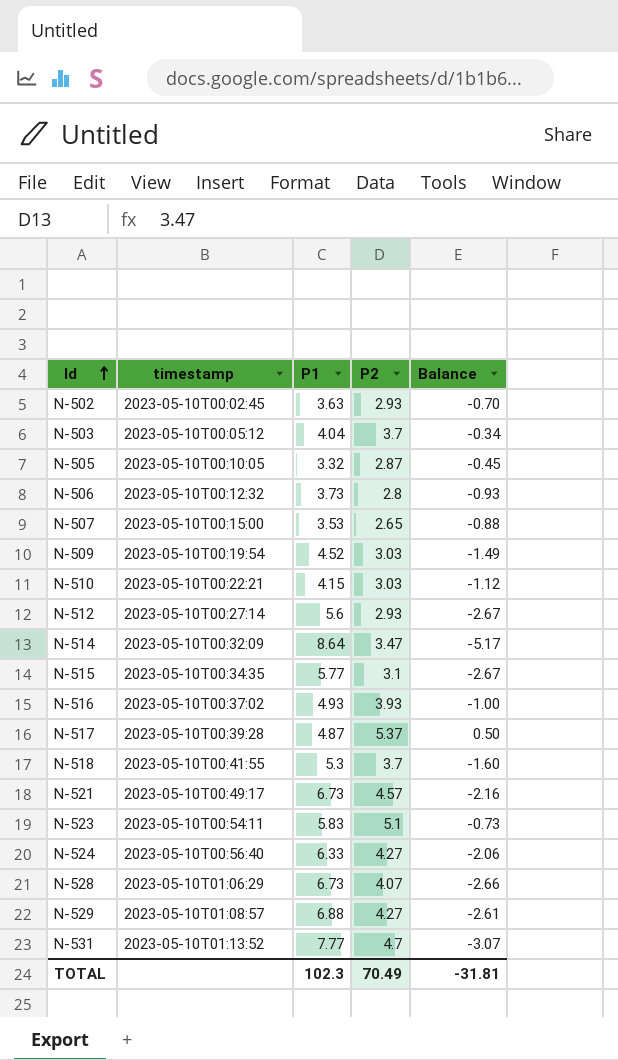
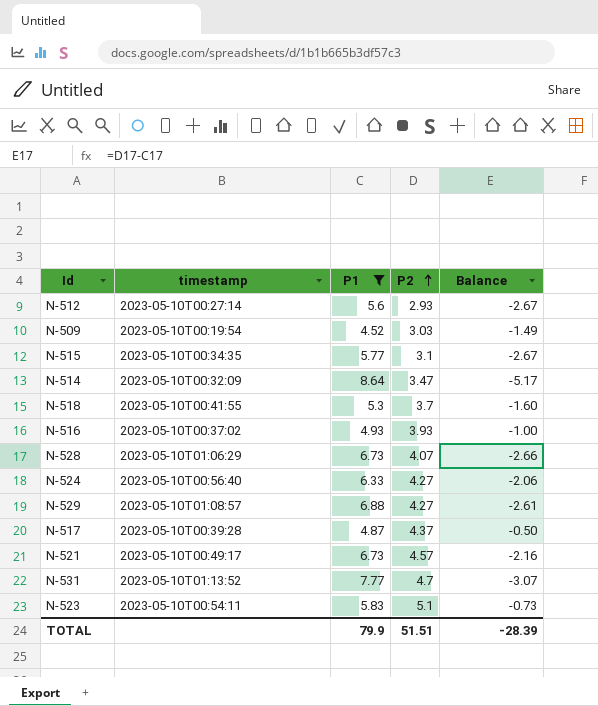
filter: none -> P1 >= 4.52
row order: Id ascending -> P2 ascending
N-517 | P2: 5.37 -> 4.37
N-517 | Balance: 0.50 -> -0.50
TOTAL | P1: 102.3 -> 79.9
TOTAL | P2: 70.49 -> 51.51
TOTAL | Balance: -31.81 -> -28.39

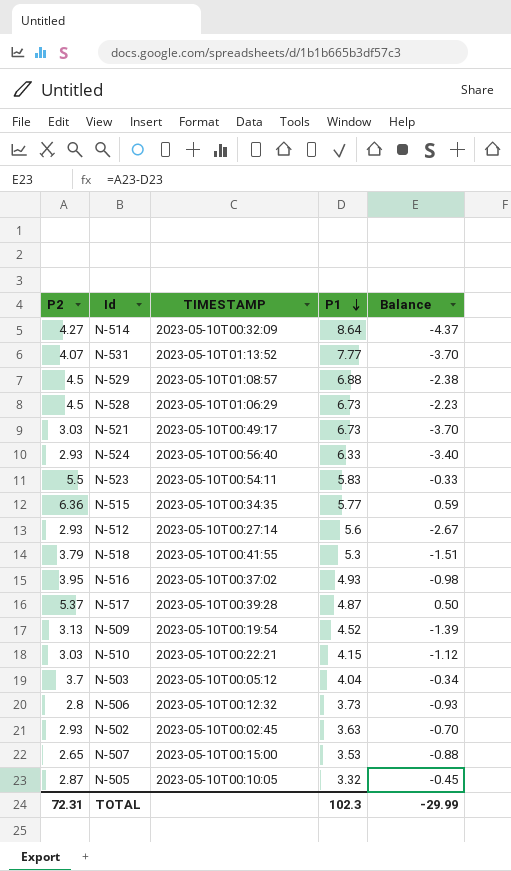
filter: P1 >= 4.52 -> none
row order: P2 ascending -> P1 descending
column P2 | position: 4 -> 1
column name: timestamp -> TIMESTAMP
N-514 | P2: 3.47 -> 4.27
N-514 | Balance: -5.17 -> -4.37
N-531 | P2: 4.7 -> 4.07
N-531 | Balance: -3.07 -> -3.70
N-529 | P2: 4.27 -> 4.5
N-529 | Balance: -2.61 -> -2.38
N-528 | P2: 4.07 -> 4.5
N-528 | Balance: -2.66 -> -2.23
N-521 | P2: 4.57 -> 3.03
N-521 | Balance: -2.16 -> -3.70
N-524 | P2: 4.27 -> 2.93
N-524 | Balance: -2.06 -> -3.40
N-523 | P2: 5.1 -> 5.5
N-523 | Balance: -0.73 -> -0.33
N-515 | P2: 3.1 -> 6.36
N-515 | Balance: -2.67 -> 0.59
N-518 | P2: 3.7 -> 3.79
N-518 | Balance: -1.60 -> -1.51
N-516 | P2: 3.93 -> 3.95
N-516 | Balance: -1.00 -> -0.98
N-517 | P2: 4.37 -> 5.37
N-517 | Balance: -0.50 -> 0.50
N-509 | P2: 3.03 -> 3.13
N-509 | Balance: -1.49 -> -1.39
TOTAL | P2: 51.51 -> 72.31
TOTAL | P1: 79.9 -> 102.3
TOTAL | Balance: -28.39 -> -29.99

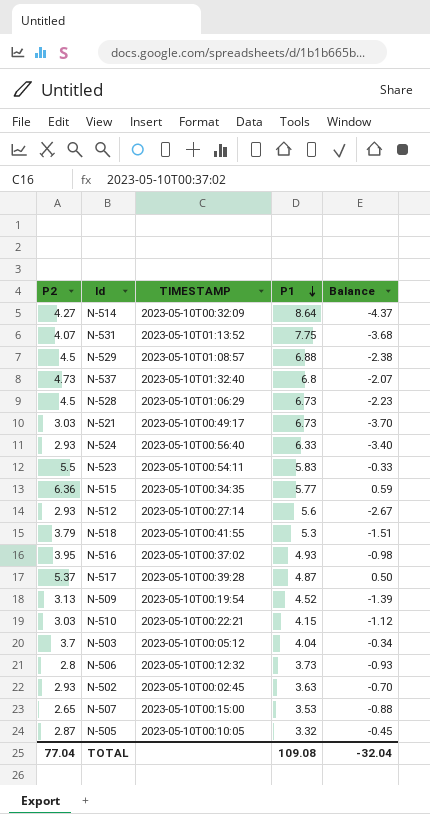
N-531 | P1: 7.77 -> 7.75
N-531 | Balance: -3.70 -> -3.68
row N-537: none -> 4.73 | 2023-05-10T01:32:40 | 6.8 | -2.07
TOTAL | P2: 72.31 -> 77.04
TOTAL | P1: 102.3 -> 109.08
TOTAL | Balance: -29.99 -> -32.04

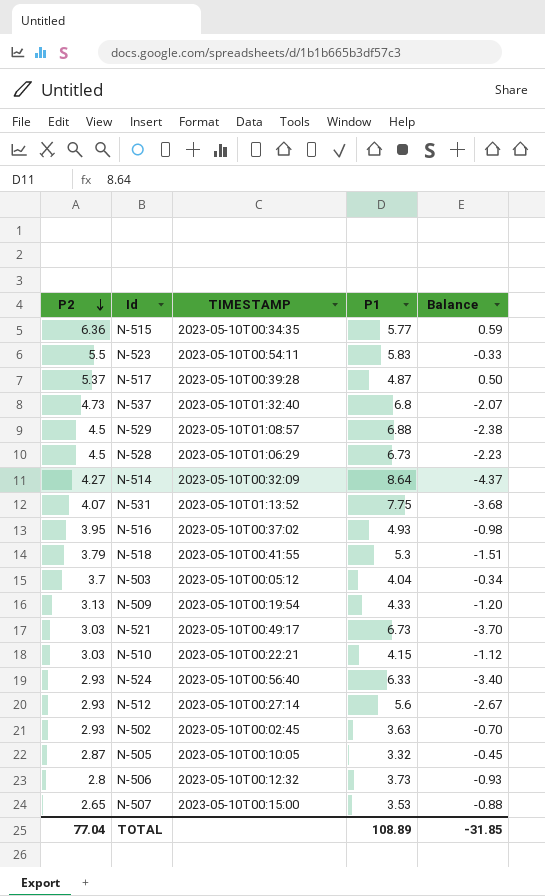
row order: P1 descending -> P2 descending
N-509 | P1: 4.52 -> 4.33
N-509 | Balance: -1.39 -> -1.20
TOTAL | P1: 109.08 -> 108.89
TOTAL | Balance: -32.04 -> -31.85

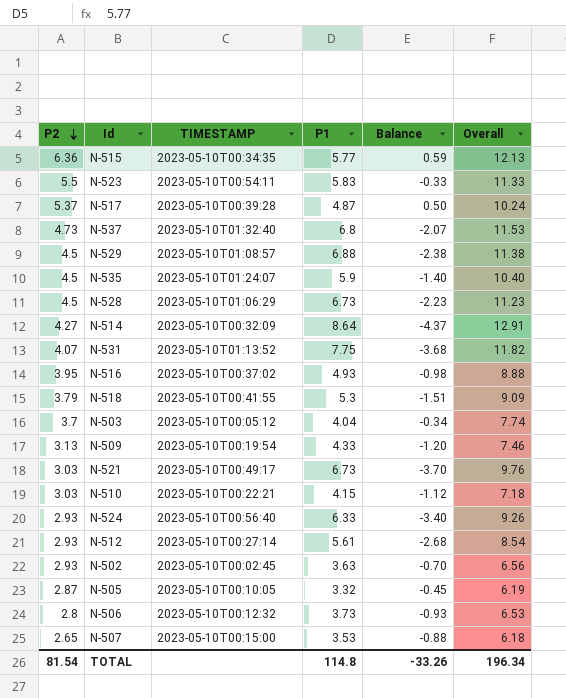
column Overall | formula: none -> [P2] + [P1]
row N-535: none -> 4.5 | 2023-05-10T01:24:07 | 5.9 | -1.40 | 10.40
N-512 | P1: 5.6 -> 5.61
N-512 | Balance: -2.67 -> -2.68
TOTAL | P2: 77.04 -> 81.54
TOTAL | P1: 108.89 -> 114.8
TOTAL | Balance: -31.85 -> -33.26

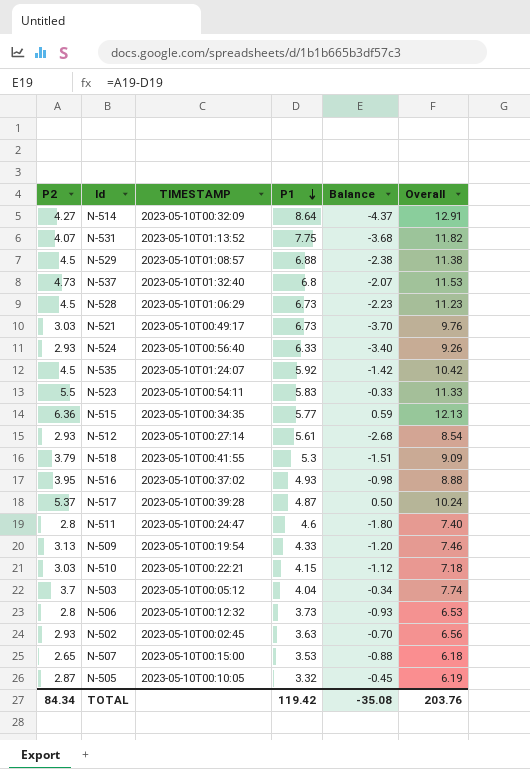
row order: P2 descending -> P1 descending
N-535 | P1: 5.9 -> 5.92
N-535 | Balance: -1.40 -> -1.42
N-535 | Overall: 10.40 -> 10.42
row N-511: none -> 2.8 | 2023-05-10T00:24:47 | 4.6 | -1.80 | 7.40
TOTAL | P2: 81.54 -> 84.34
TOTAL | P1: 114.8 -> 119.42
TOTAL | Balance: -33.26 -> -35.08
TOTAL | Overall: 196.34 -> 203.76

